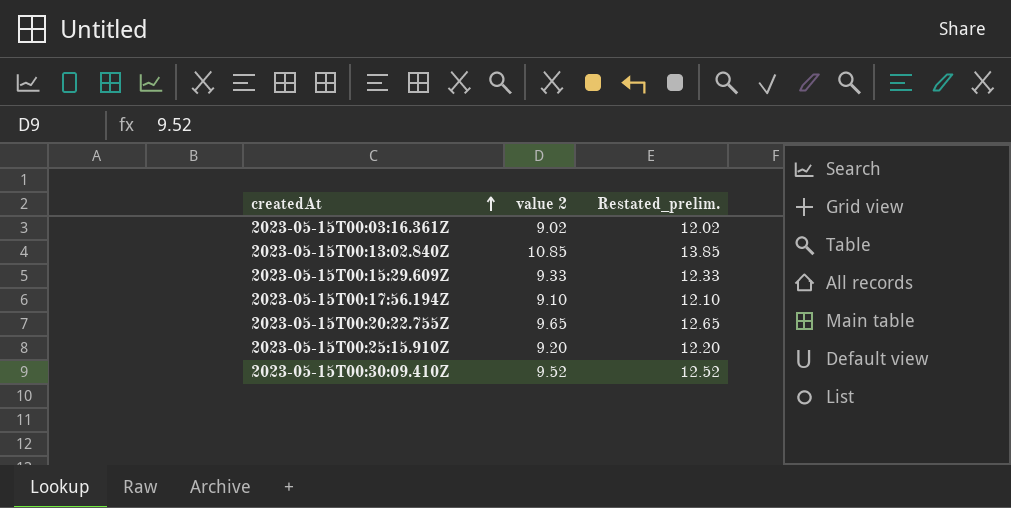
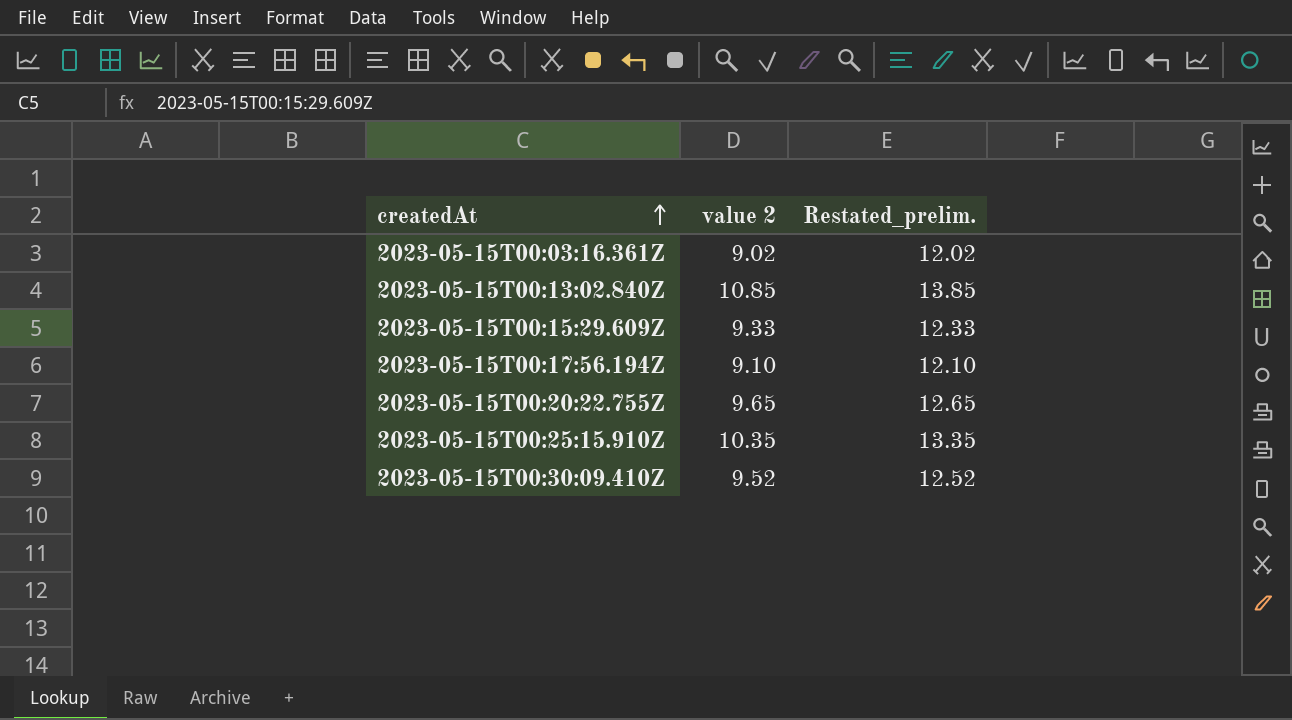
2023-05-15T00:25:15.910Z | value 2: 9.20 -> 10.35
2023-05-15T00:25:15.910Z | Restated_prelim.: 12.20 -> 13.35

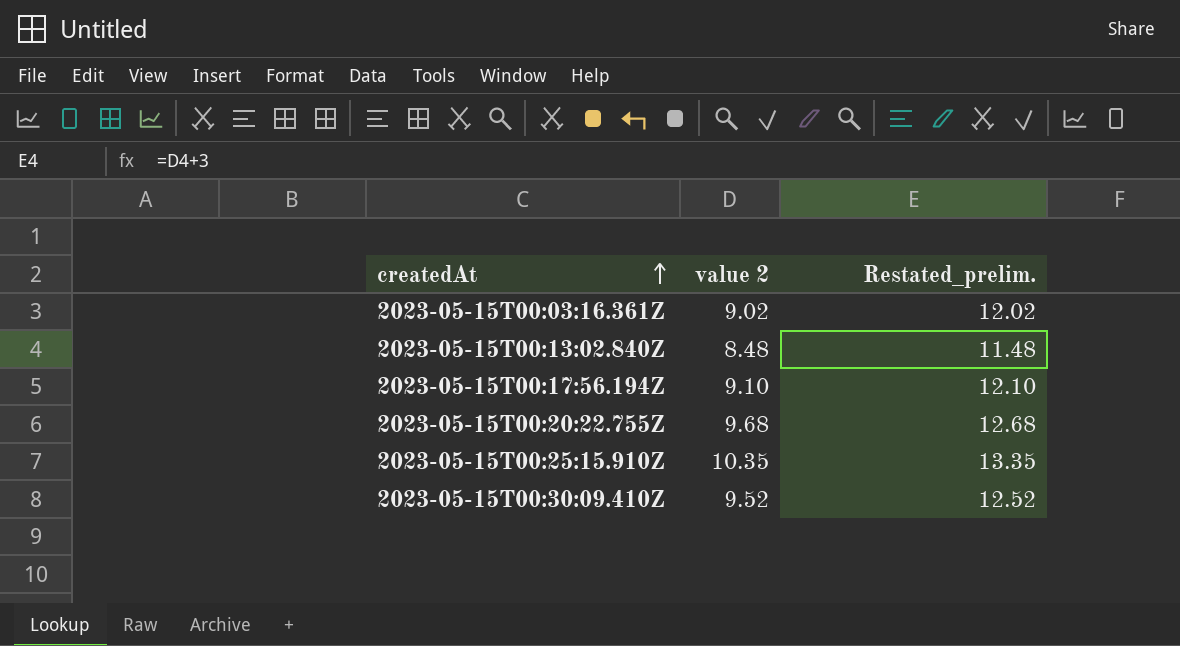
row 2023-05-15T00:15:29.609Z: 9.33 | 12.33 -> none
2023-05-15T00:13:02.840Z | value 2: 10.85 -> 8.48
2023-05-15T00:13:02.840Z | Restated_prelim.: 13.85 -> 11.48
2023-05-15T00:20:22.755Z | value 2: 9.65 -> 9.68
2023-05-15T00:20:22.755Z | Restated_prelim.: 12.65 -> 12.68

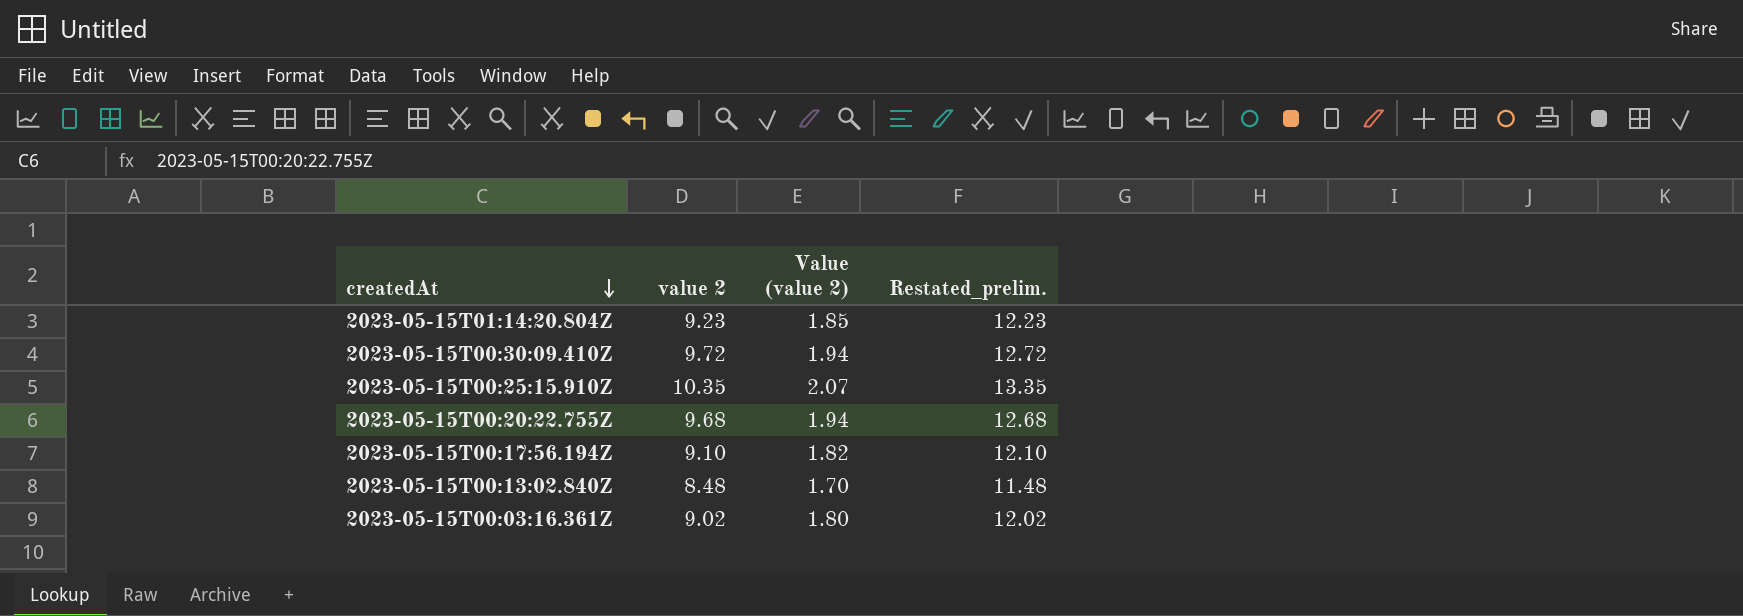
row order: createdAt ascending -> createdAt descending
column Value (value 2) | formula: none -> [value 2] * 0.2
row 2023-05-15T01:14:20.804Z: none -> 9.23 | 1.85 | 12.23
2023-05-15T00:30:09.410Z | value 2: 9.52 -> 9.72
2023-05-15T00:30:09.410Z | Restated_prelim.: 12.52 -> 12.72

